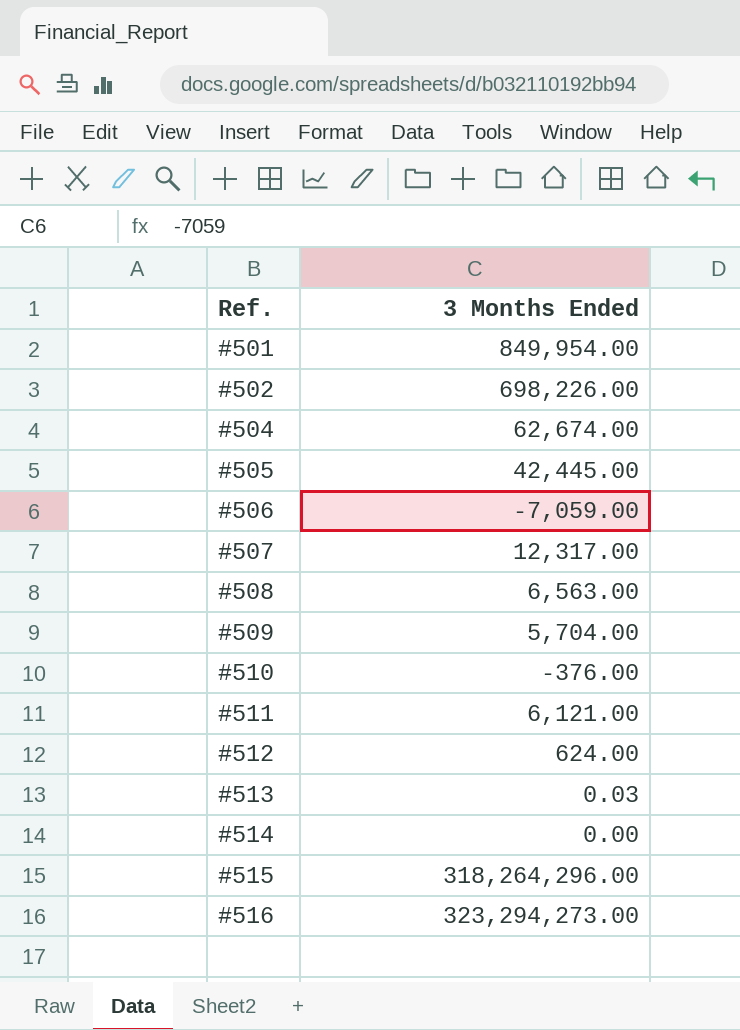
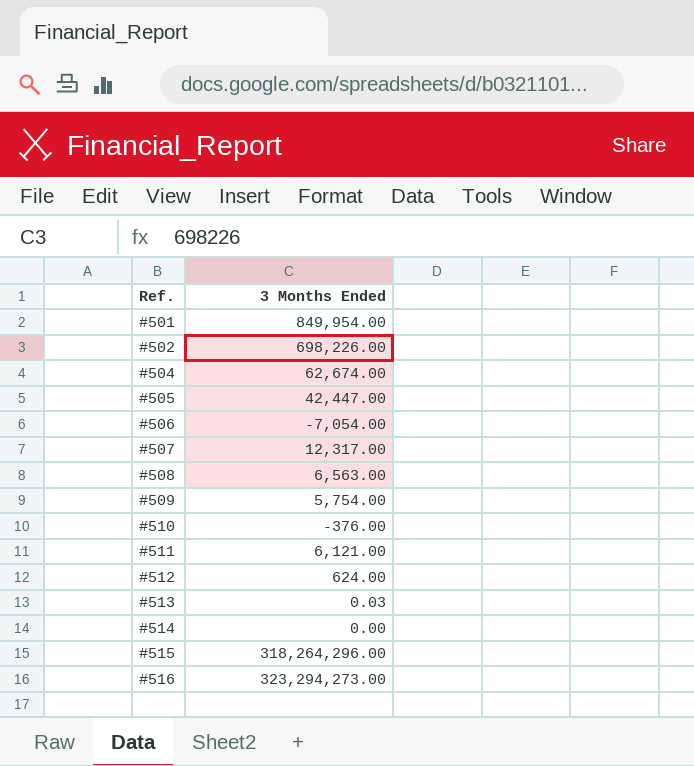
#505 | 3 Months Ended: 42,445.00 -> 42,447.00
#506 | 3 Months Ended: -7,059.00 -> -7,054.00
#509 | 3 Months Ended: 5,704.00 -> 5,754.00

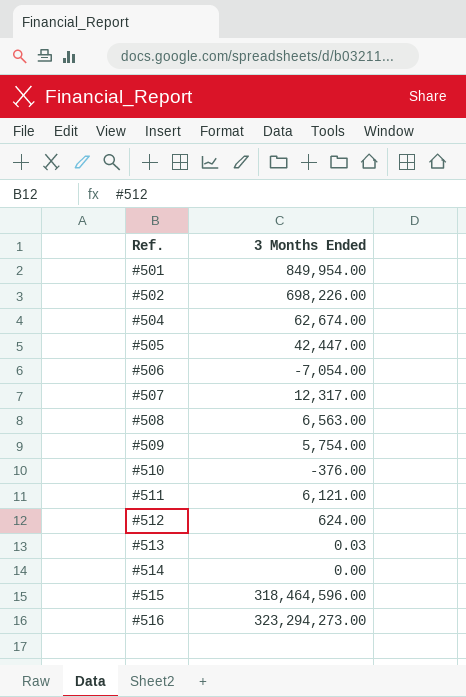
#515 | 3 Months Ended: 318,264,296.00 -> 318,464,596.00

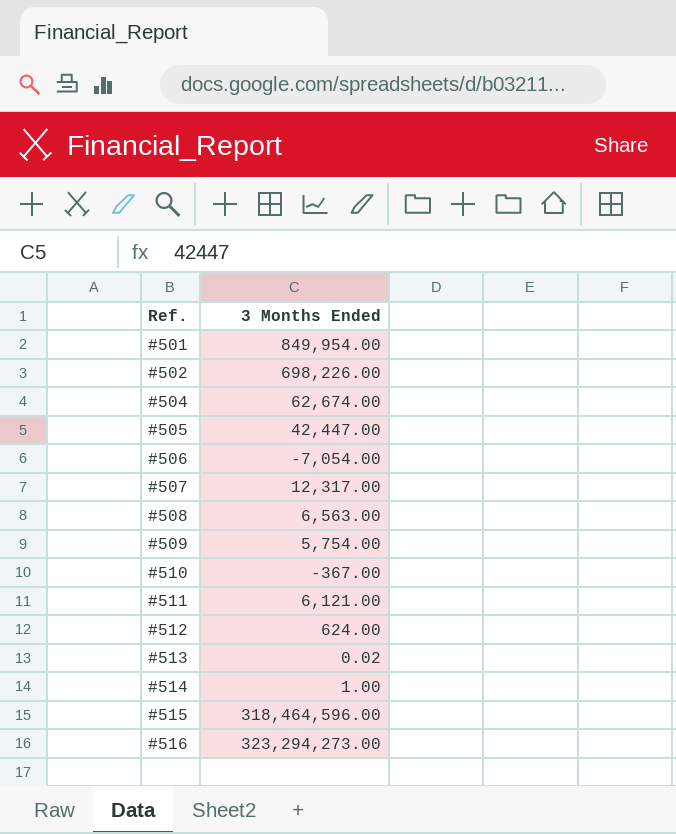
#510 | 3 Months Ended: -376.00 -> -367.00
#513 | 3 Months Ended: 0.03 -> 0.02
#514 | 3 Months Ended: 0.00 -> 1.00

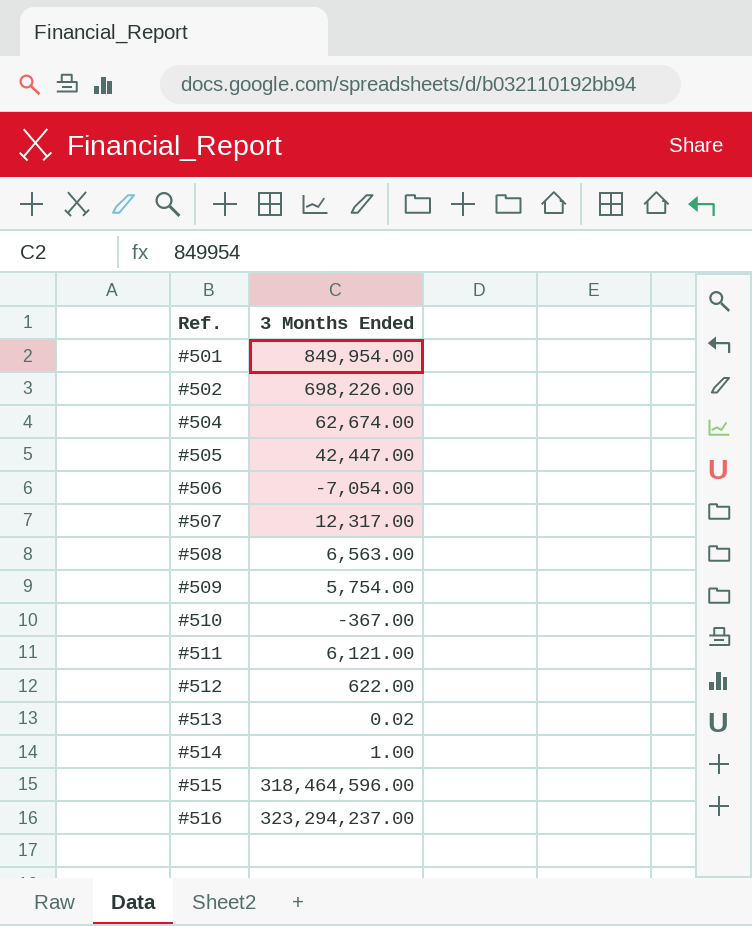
#512 | 3 Months Ended: 624.00 -> 622.00
#516 | 3 Months Ended: 323,294,273.00 -> 323,294,237.00

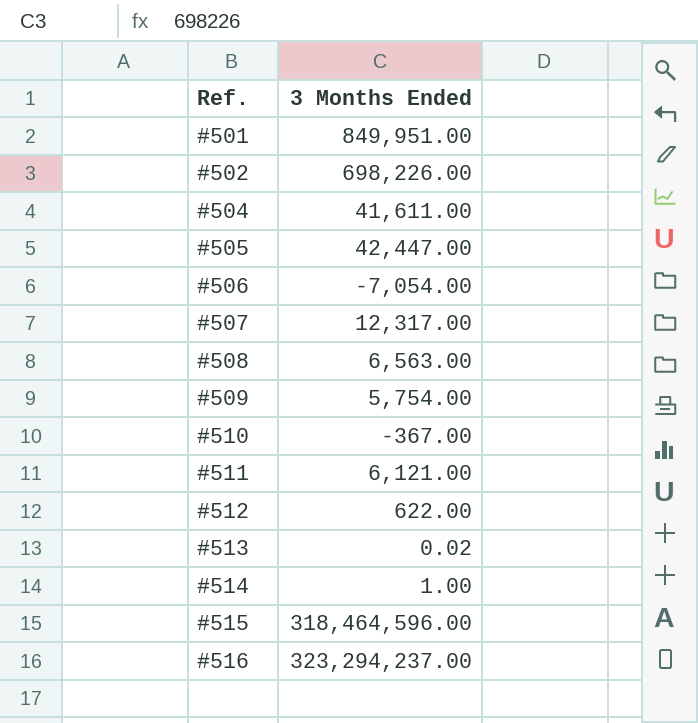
#501 | 3 Months Ended: 849,954.00 -> 849,951.00
#504 | 3 Months Ended: 62,674.00 -> 41,611.00

